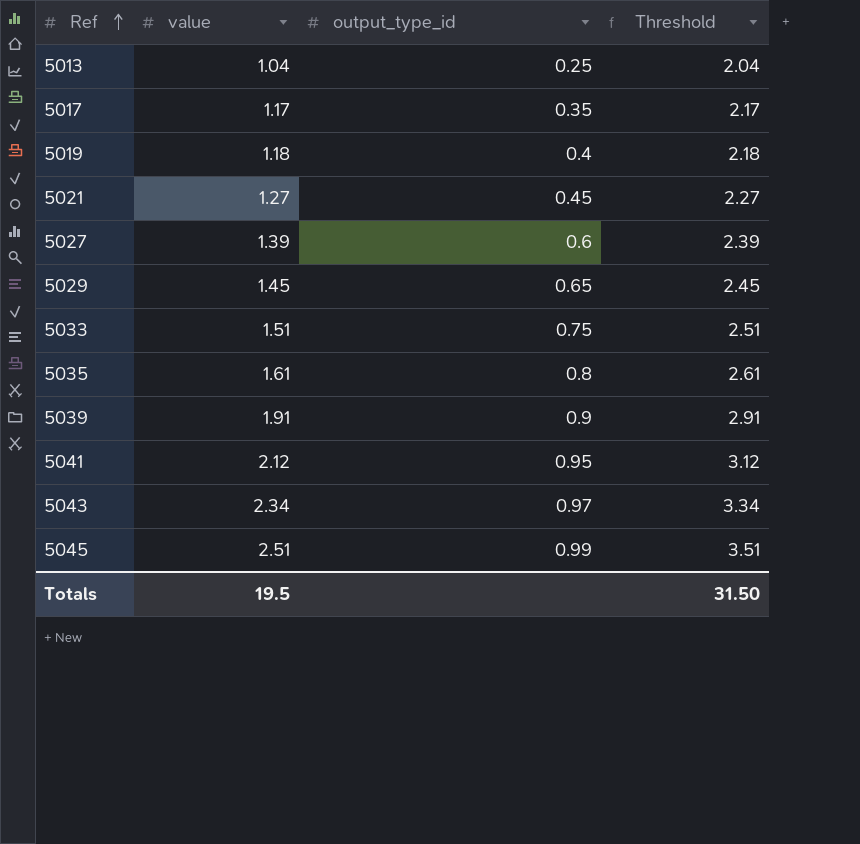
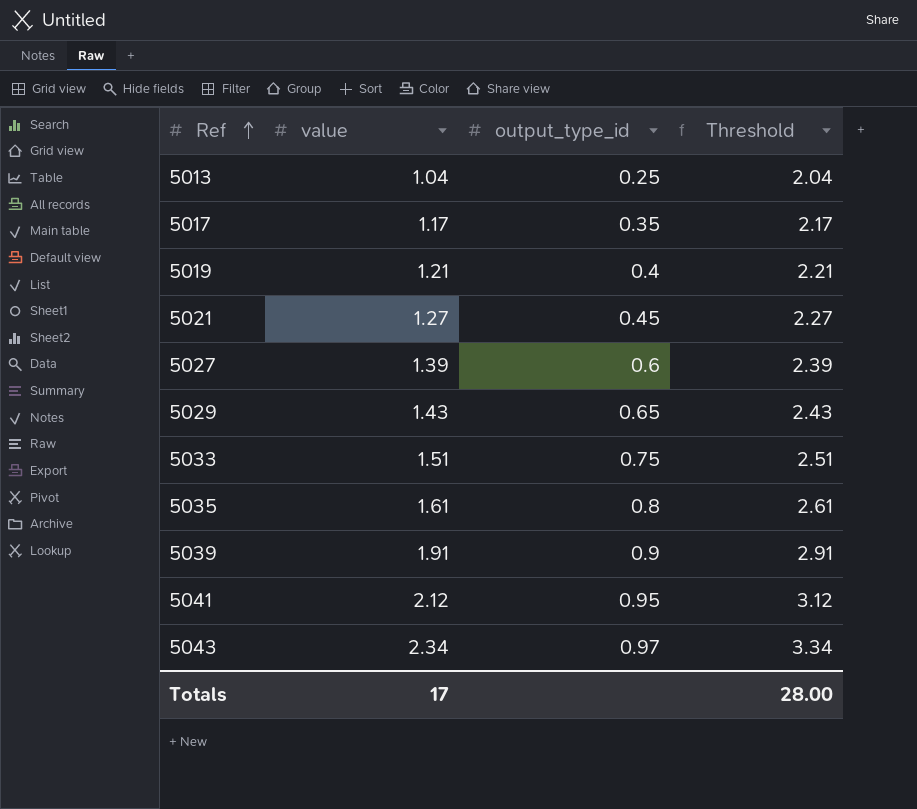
row 5045: 2.51 | 0.99 | 3.51 -> none
5019 | value: 1.18 -> 1.21
5019 | Threshold: 2.18 -> 2.21
5029 | value: 1.45 -> 1.43
5029 | Threshold: 2.45 -> 2.43
Totals | value: 19.5 -> 17
Totals | Threshold: 31.50 -> 28.00

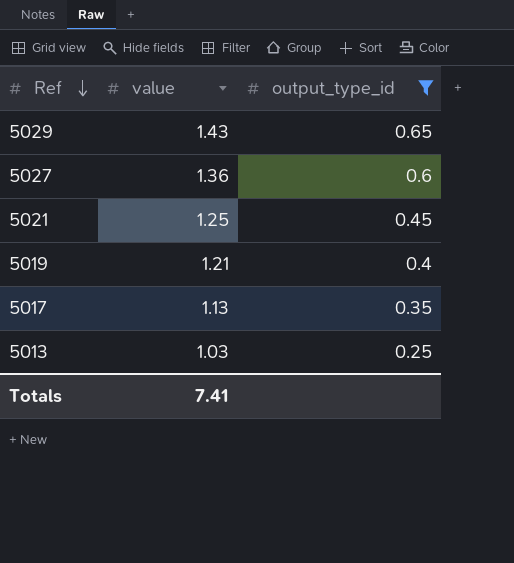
filter: none -> output_type_id <= 0.65
row order: Ref ascending -> Ref descending
column Threshold | formula: [value] + 1 -> none
5027 | value: 1.39 -> 1.36
5021 | value: 1.27 -> 1.25
5017 | value: 1.17 -> 1.13
5013 | value: 1.04 -> 1.03
Totals | value: 17 -> 7.41

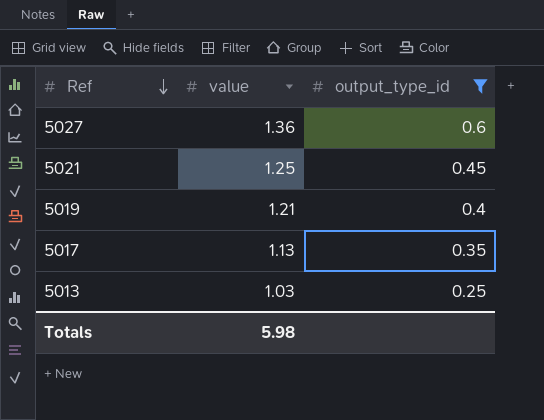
row 5029: 1.43 | 0.65 -> none
Totals | value: 7.41 -> 5.98

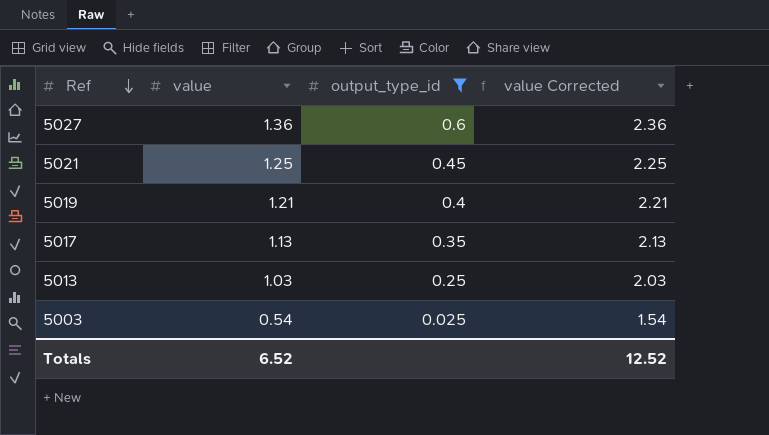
column value Corrected | formula: none -> [value] + 1
row 5003: none -> 0.54 | 0.025 | 1.54
Totals | value: 5.98 -> 6.52

